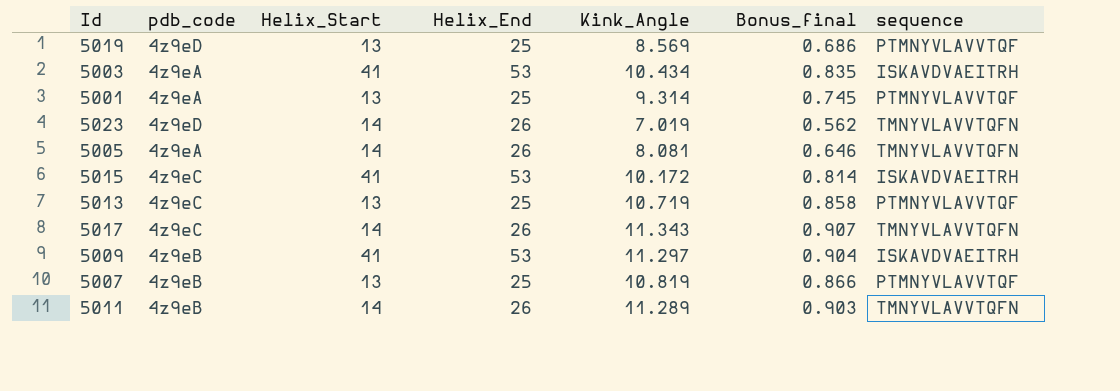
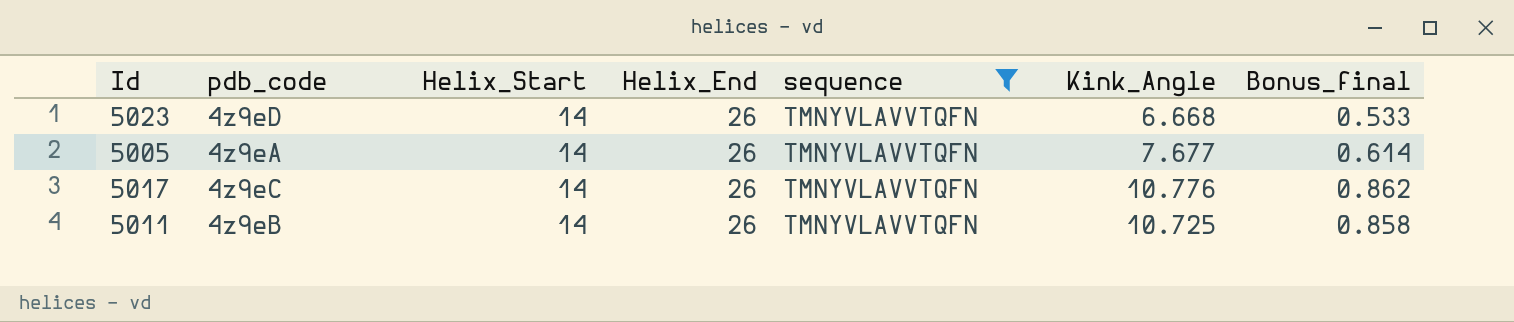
filter: none -> sequence = TMNYVLAVVTQFN
column sequence | position: 7 -> 5
5023 | Kink_Angle: 7.019 -> 6.668
5023 | Bonus_final: 0.562 -> 0.533
5005 | Kink_Angle: 8.081 -> 7.677
5005 | Bonus_final: 0.646 -> 0.614
5017 | Kink_Angle: 11.343 -> 10.776
5017 | Bonus_final: 0.907 -> 0.862
5011 | Kink_Angle: 11.289 -> 10.725
5011 | Bonus_final: 0.903 -> 0.858

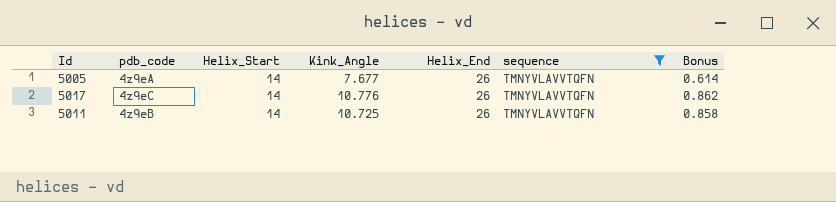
column Kink_Angle | position: 6 -> 4
column name: Bonus_final -> Bonus
row 5023: 4z9eD | 14 | 26 | TMNYVLAVVTQFN | 6.668 | 0.533 -> none

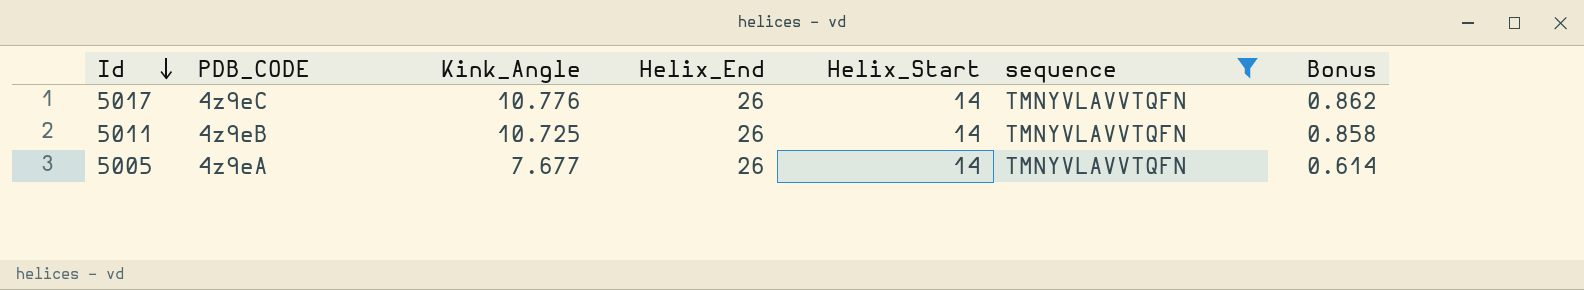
row order: none -> Id descending
column name: pdb_code -> PDB_CODE
column Helix_Start | position: 3 -> 5

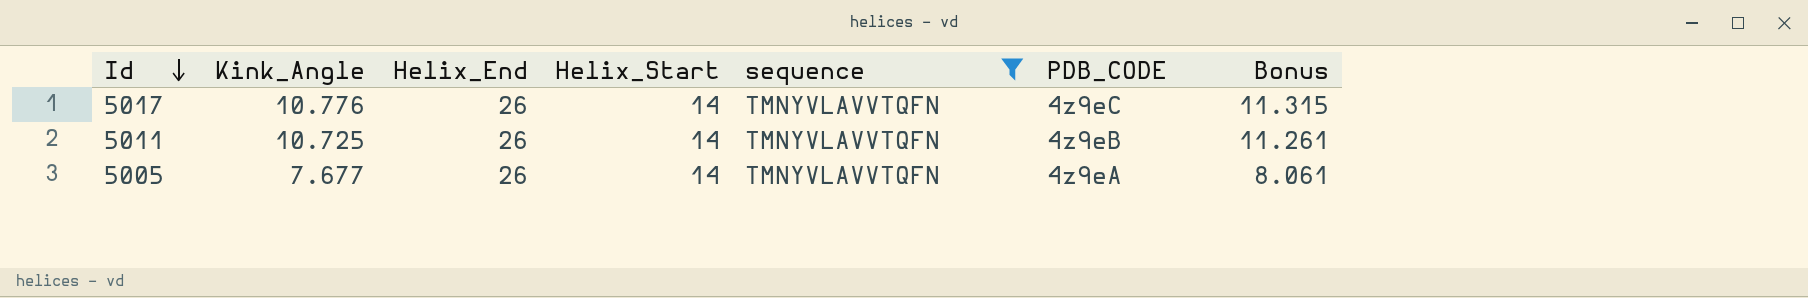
column PDB_CODE | position: 2 -> 6
column Bonus | formula: [Kink_Angle] * 0.08 -> [Kink_Angle] * 1.05

